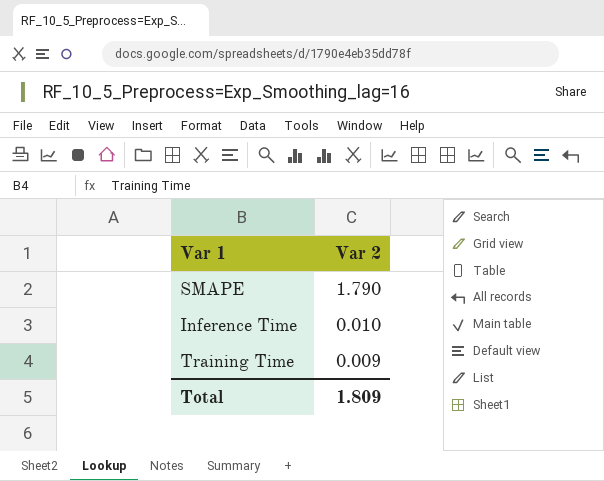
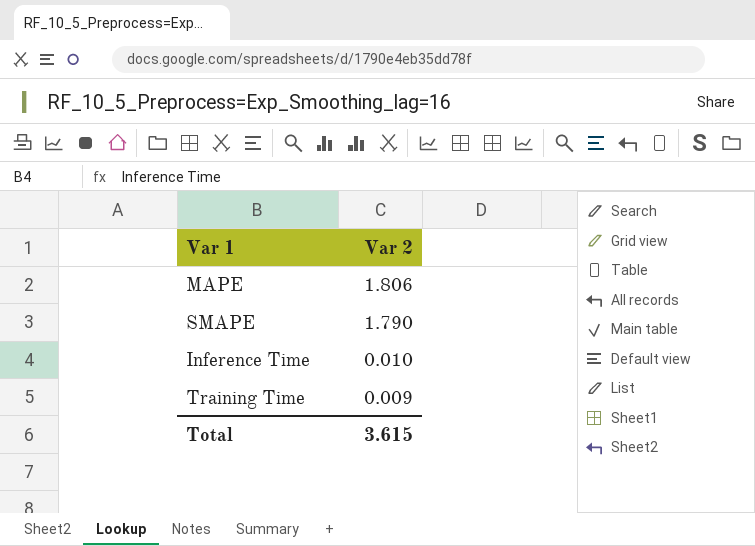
row MAPE: none -> 1.806
Total | Var 2: 1.809 -> 3.615

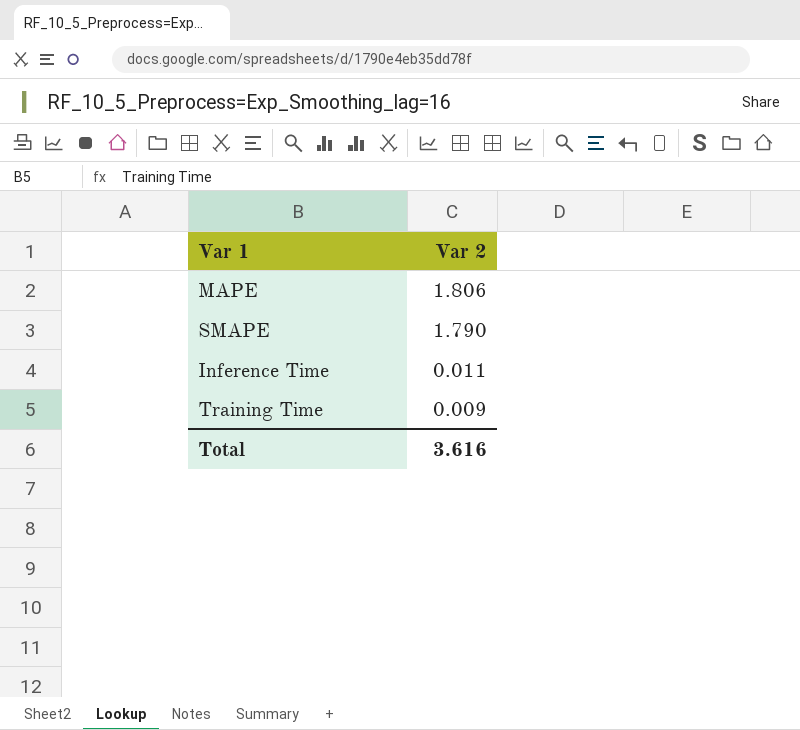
Inference Time | Var 2: 0.010 -> 0.011
Total | Var 2: 3.615 -> 3.616

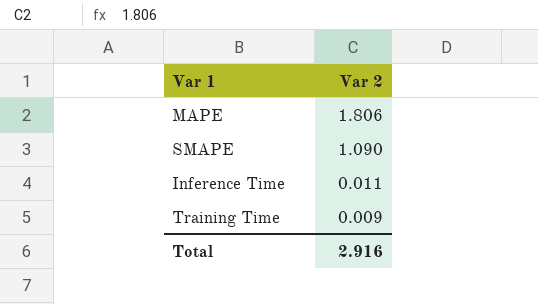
SMAPE | Var 2: 1.790 -> 1.090
Total | Var 2: 3.616 -> 2.916

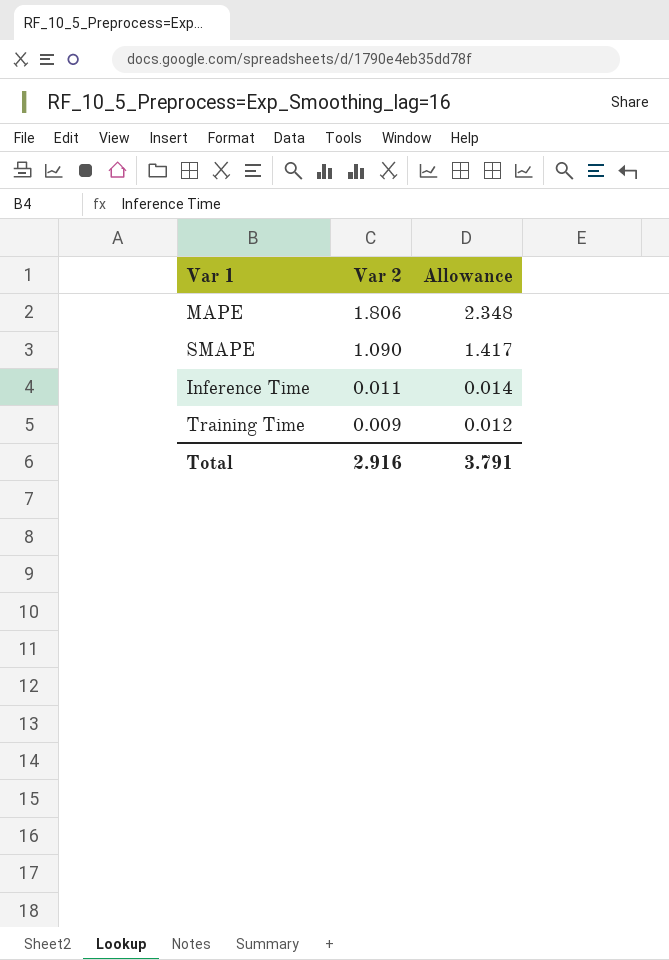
column Allowance | formula: none -> [Var 2] * 1.3

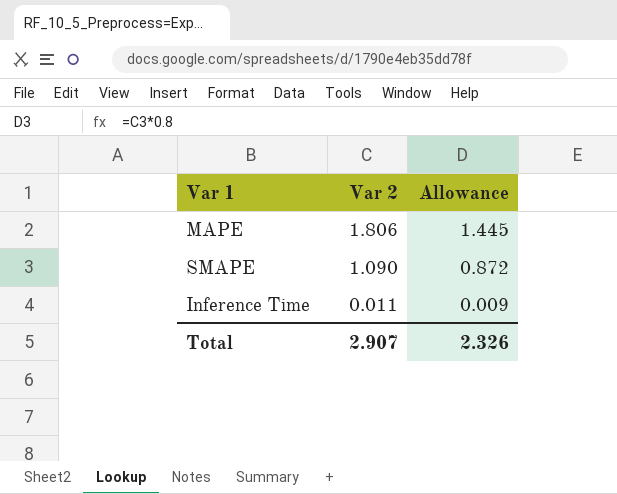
column Allowance | formula: [Var 2] * 1.3 -> [Var 2] * 0.8
row Training Time: 0.009 | 0.012 -> none
Total | Var 2: 2.916 -> 2.907
Total | Allowance: 3.791 -> 2.326

